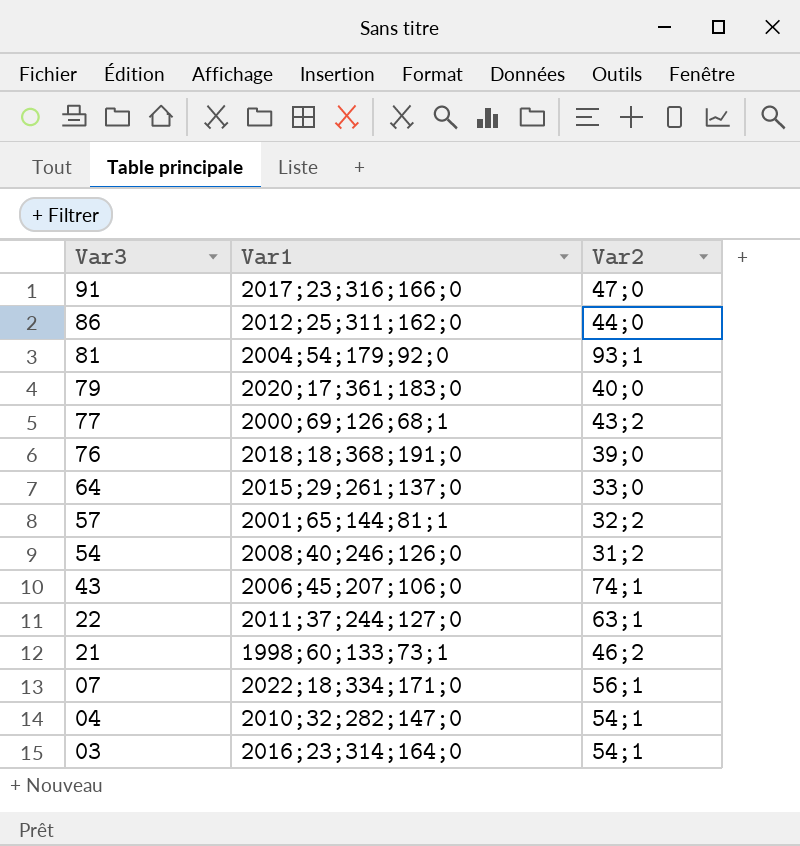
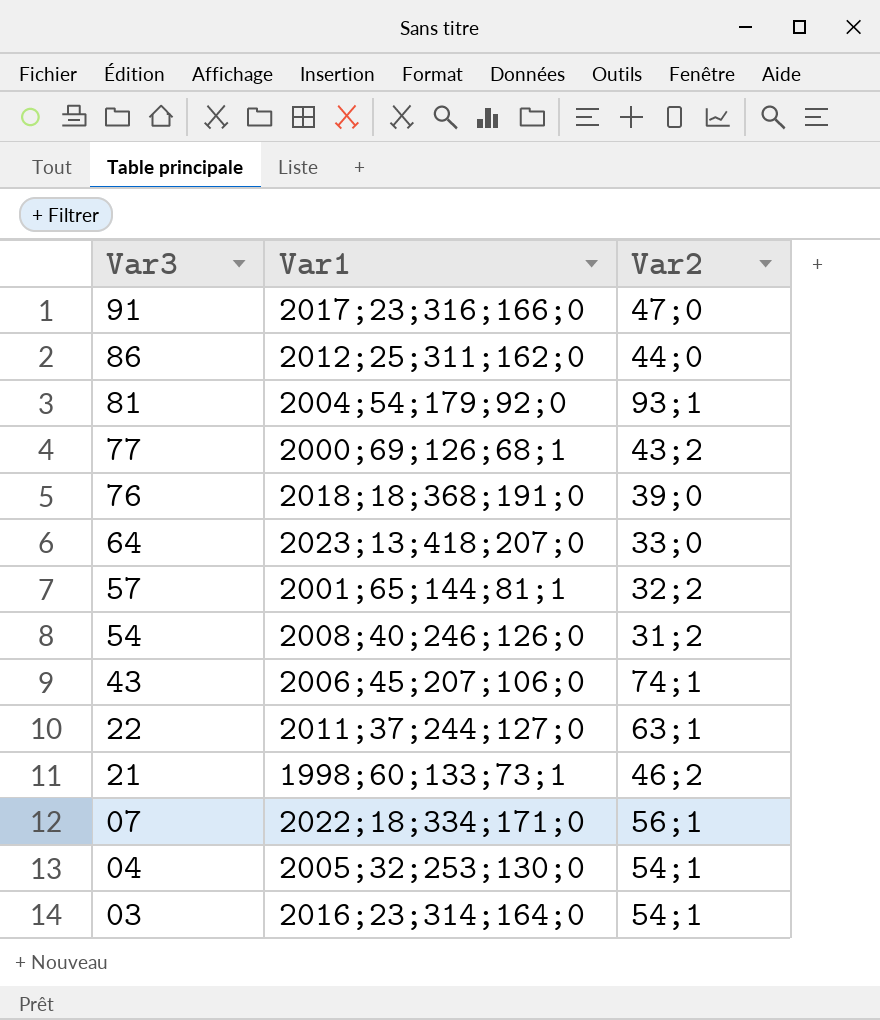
row 79: 2020;17;361;183;0 | 40;0 -> none
64 | Var1: 2015;29;261;137;0 -> 2023;13;418;207;0
04 | Var1: 2010;32;282;147;0 -> 2005;32;253;130;0

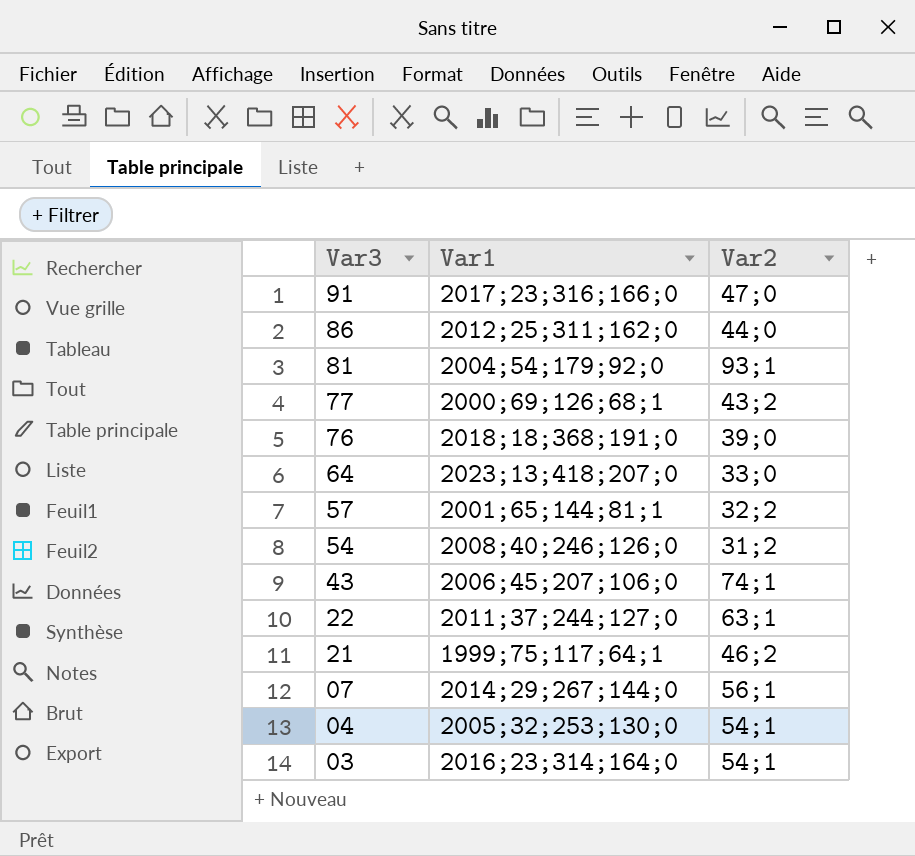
21 | Var1: 1998;60;133;73;1 -> 1999;75;117;64;1
07 | Var1: 2022;18;334;171;0 -> 2014;29;267;144;0

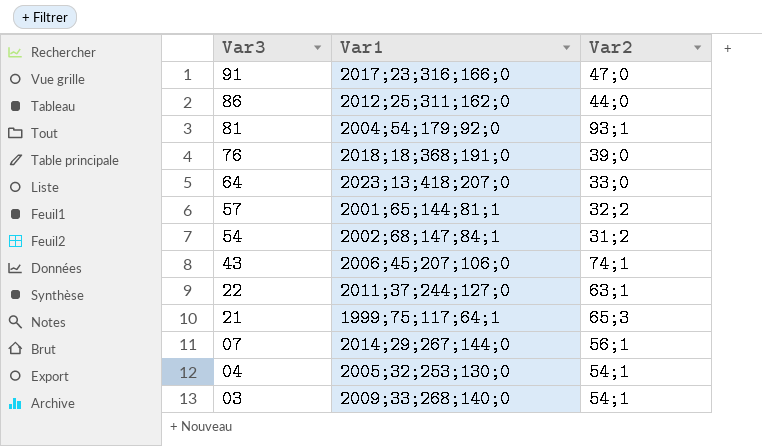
row 77: 2000;69;126;68;1 | 43;2 -> none
54 | Var1: 2008;40;246;126;0 -> 2002;68;147;84;1
21 | Var2: 46;2 -> 65;3
03 | Var1: 2016;23;314;164;0 -> 2009;33;268;140;0

